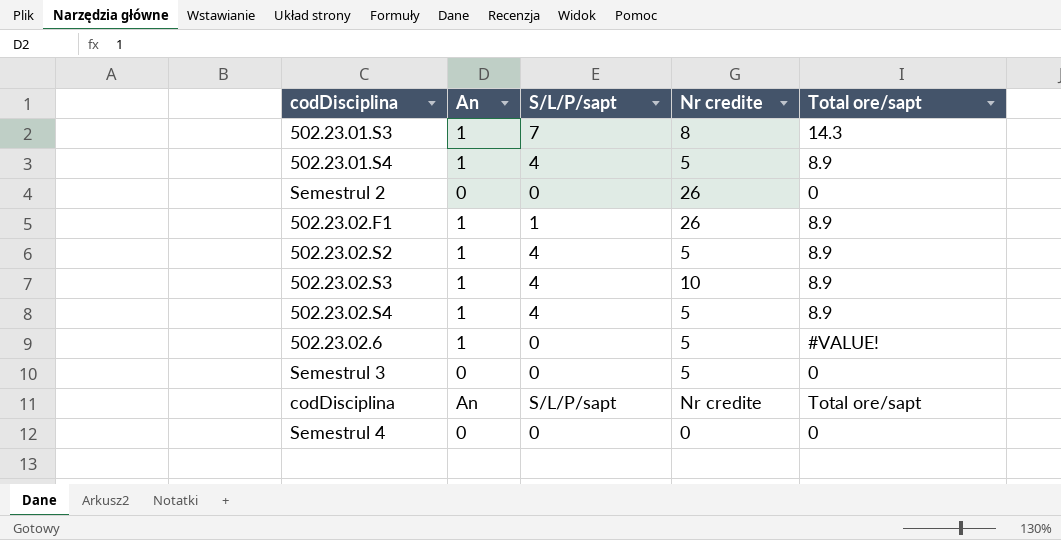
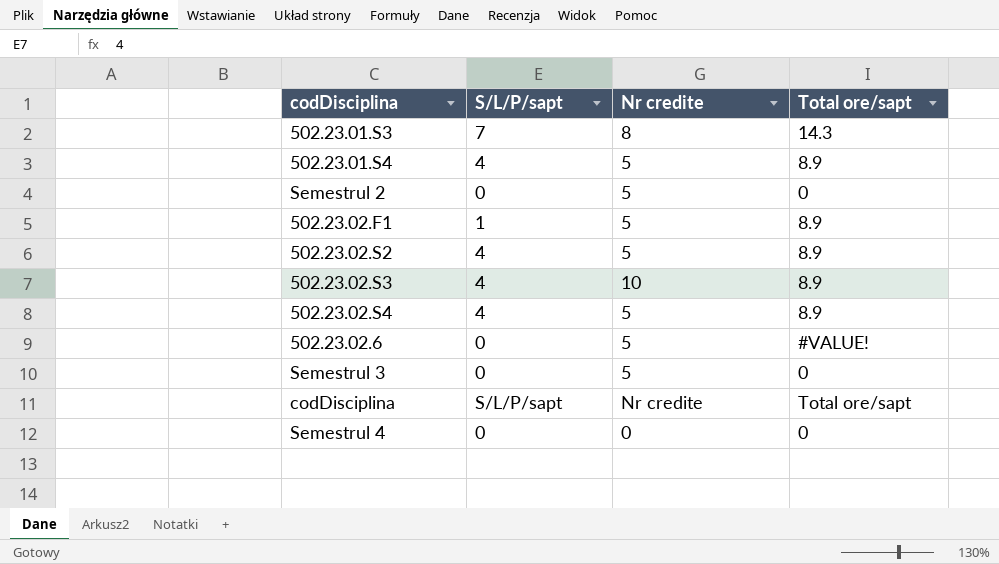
column An | position: 2 -> none
Semestrul 2 | Nr credite: 26 -> 5
502.23.02.F1 | Nr credite: 26 -> 5

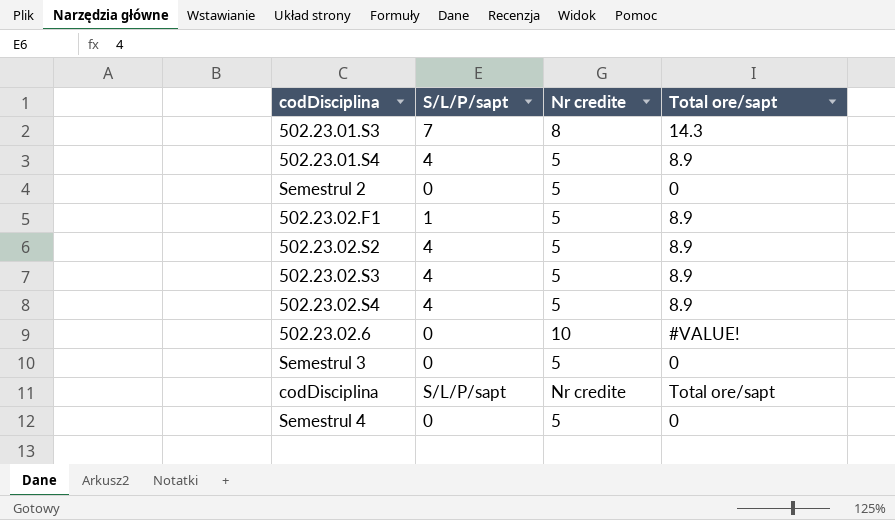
502.23.02.S3 | Nr credite: 10 -> 5
502.23.02.6 | Nr credite: 5 -> 10
Semestrul 4 | Nr credite: 0 -> 5

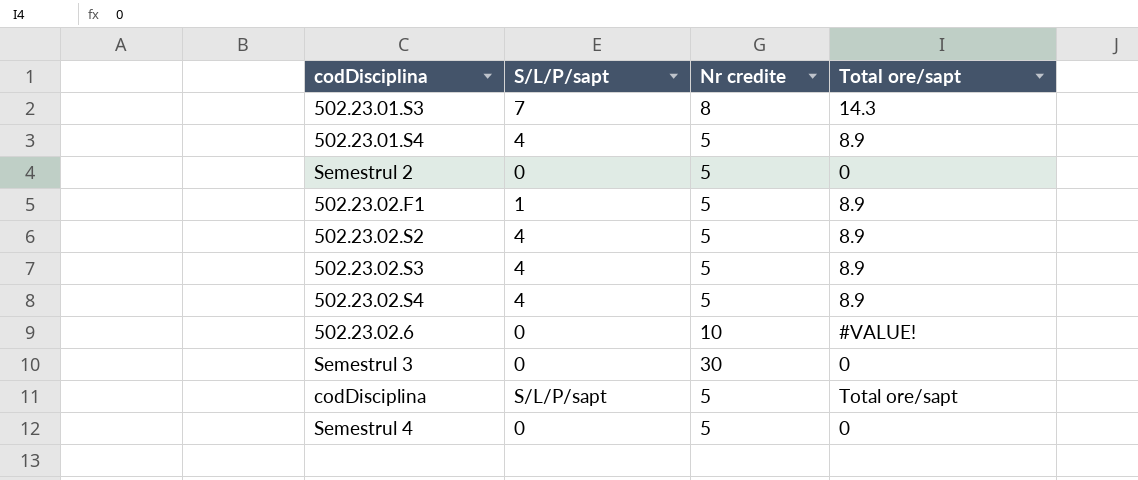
Semestrul 3 | Nr credite: 5 -> 30
codDisciplina | Nr credite: Nr credite -> 5

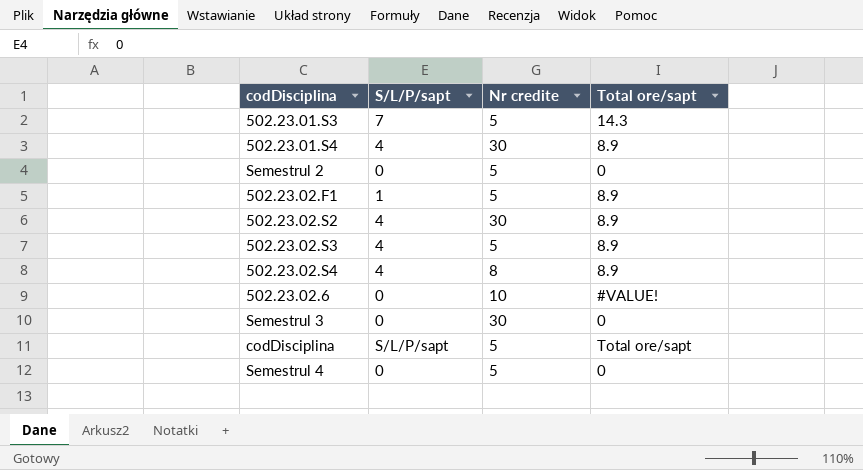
502.23.01.S3 | Nr credite: 8 -> 5
502.23.01.S4 | Nr credite: 5 -> 30
502.23.02.S2 | Nr credite: 5 -> 30
502.23.02.S4 | Nr credite: 5 -> 8

